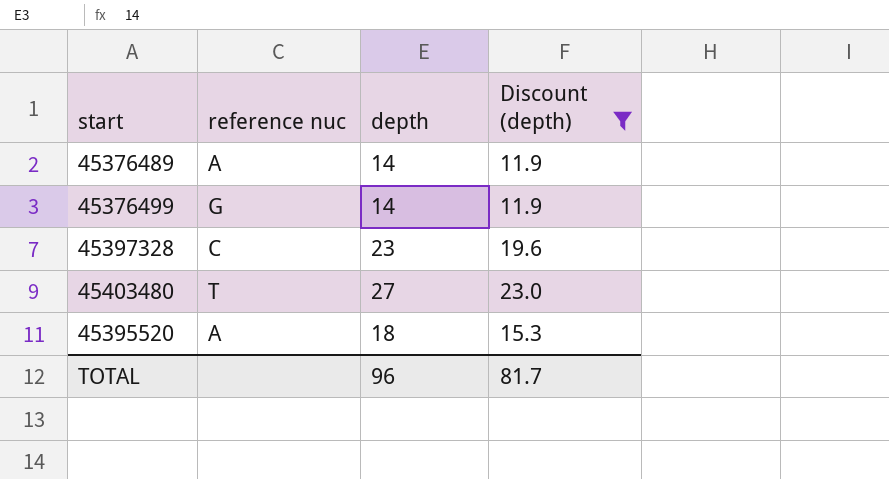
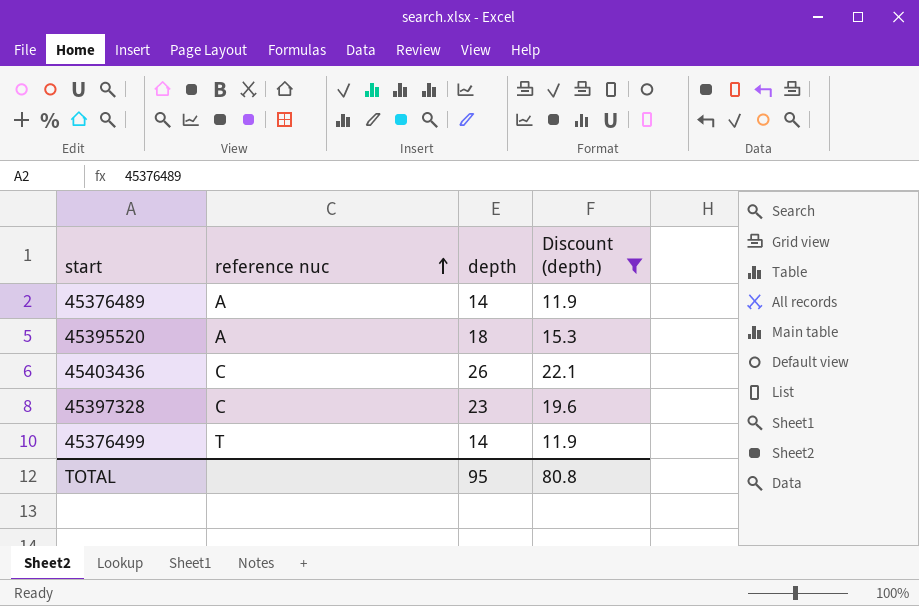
row order: none -> reference nuc ascending
row 45403480: T | 27 | 23.0 -> none
row 45403436: none -> C | 26 | 22.1
45376499 | reference nuc: G -> T
TOTAL | depth: 96 -> 95
TOTAL | Discount (depth): 81.7 -> 80.8

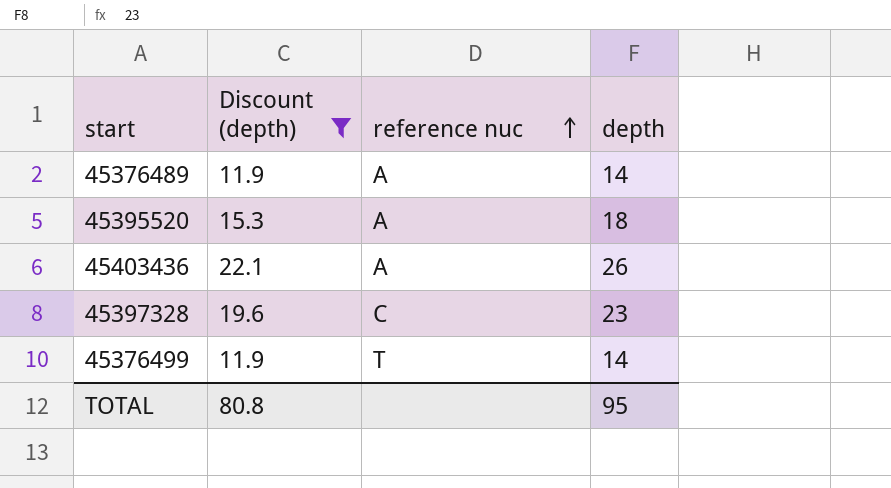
column Discount (depth) | position: 4 -> 2
45403436 | reference nuc: C -> A

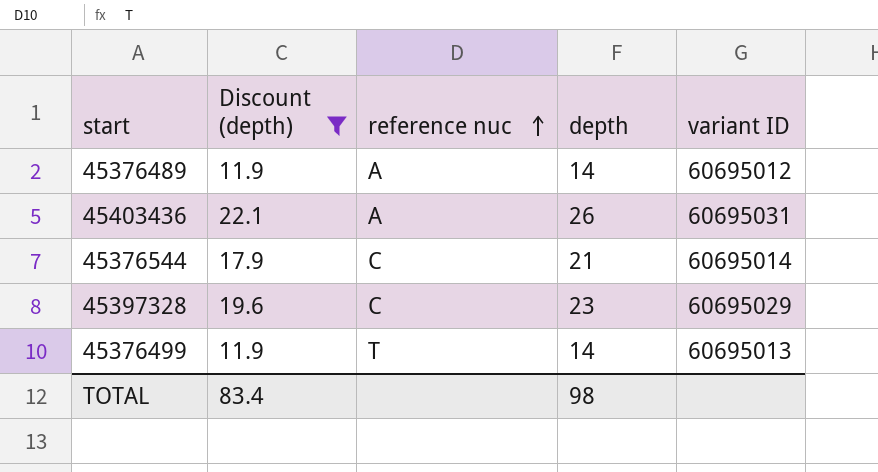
column variant ID | position: none -> 5
row 45395520: 15.3 | A | 18 -> none
row 45376544: none -> 17.9 | C | 21 | 60695014
TOTAL | Discount (depth): 80.8 -> 83.4
TOTAL | depth: 95 -> 98

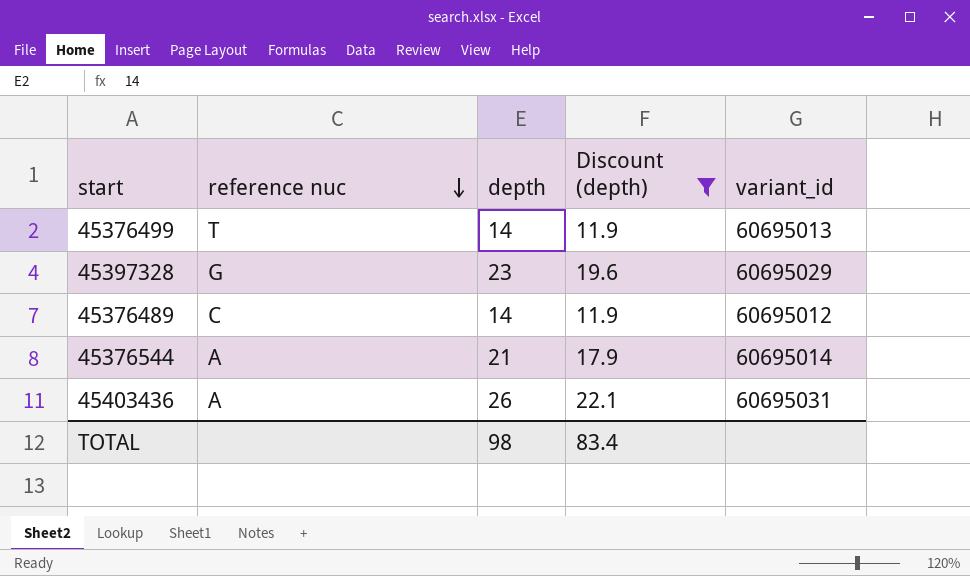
row order: reference nuc ascending -> reference nuc descending
column Discount (depth) | position: 2 -> 4
column name: variant ID -> variant_id
45397328 | reference nuc: C -> G
45376489 | reference nuc: A -> C
45376544 | reference nuc: C -> A

